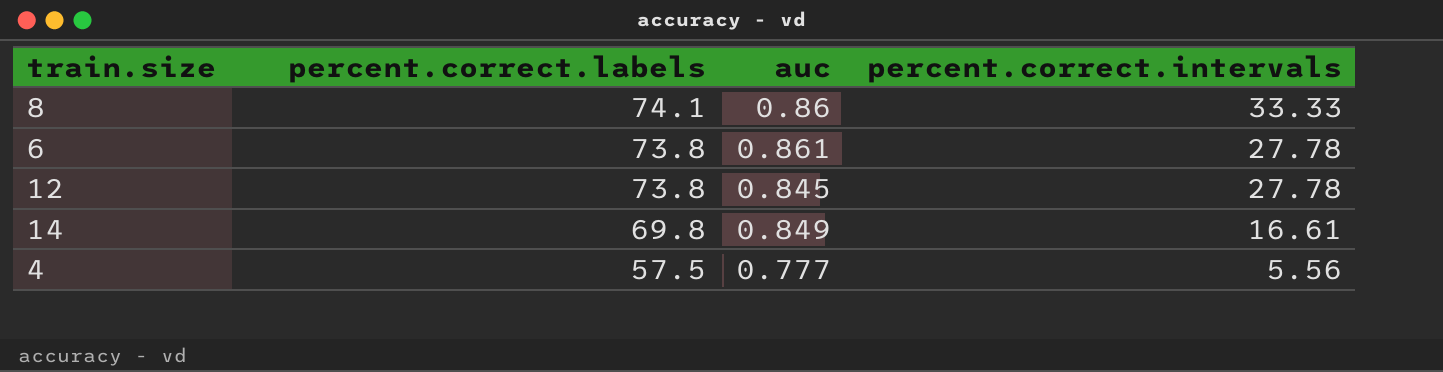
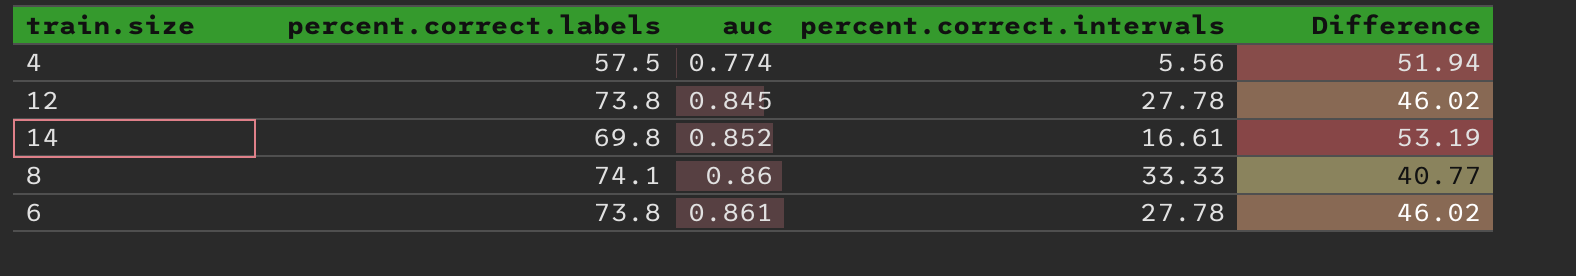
row order: percent.correct.labels descending -> auc ascending
column Difference | formula: none -> [percent.correct.labels] - [percent.correct.intervals]
4 | auc: 0.777 -> 0.774
14 | auc: 0.849 -> 0.852

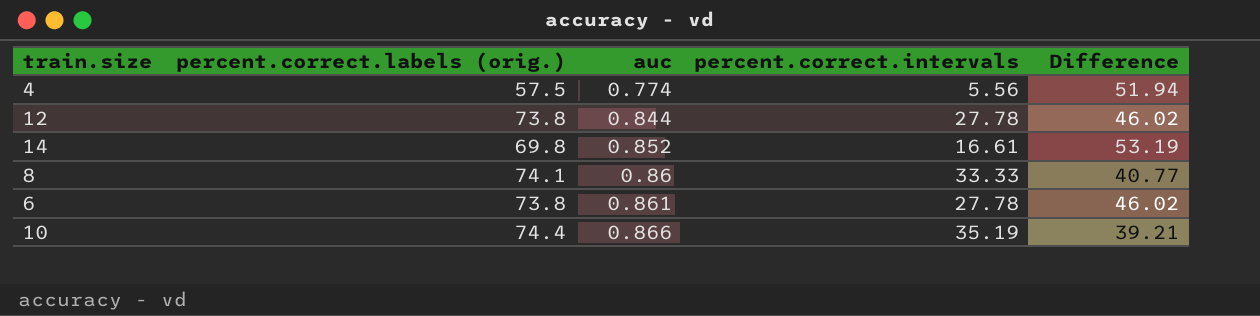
column name: percent.correct.labels -> percent.correct.labels (orig.)
12 | auc: 0.845 -> 0.844
row 10: none -> 74.4 | 0.866 | 35.19 | 39.21

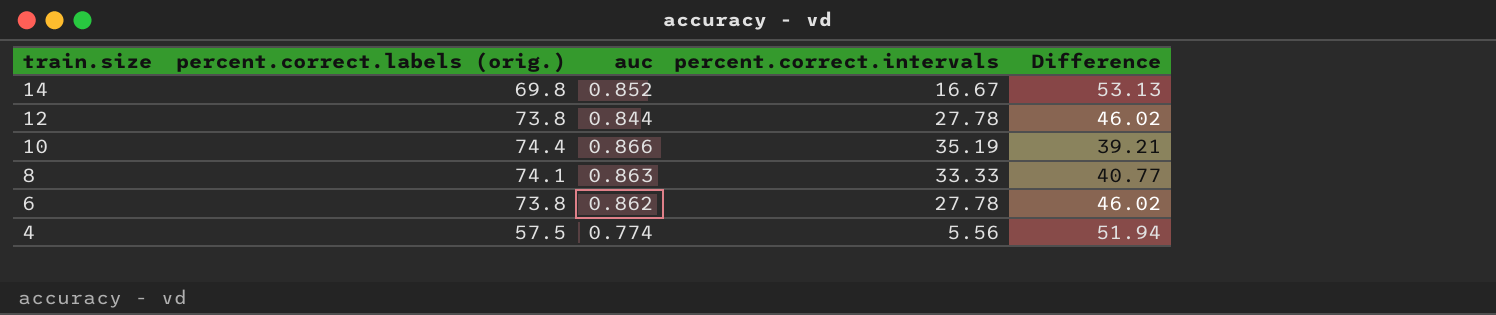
row order: auc ascending -> train.size descending
14 | percent.correct.intervals: 16.61 -> 16.67
14 | Difference: 53.19 -> 53.13
8 | auc: 0.86 -> 0.863
6 | auc: 0.861 -> 0.862

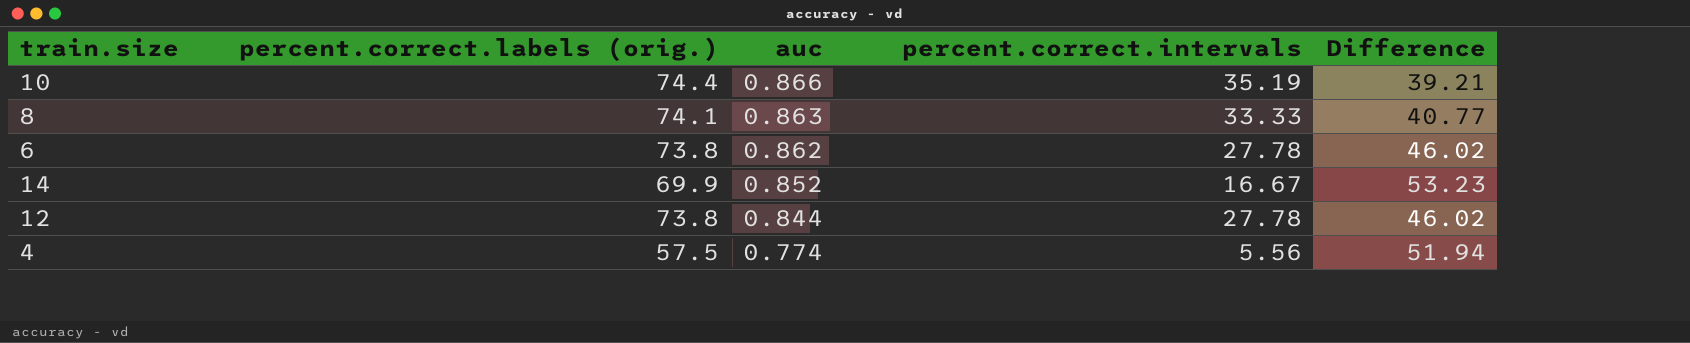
row order: train.size descending -> auc descending
14 | percent.correct.labels (orig.): 69.8 -> 69.9
14 | Difference: 53.13 -> 53.23

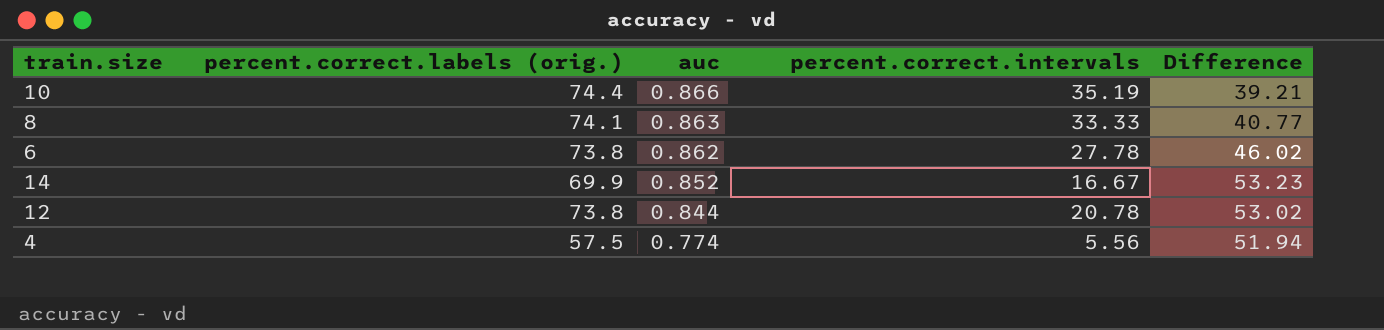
12 | percent.correct.intervals: 27.78 -> 20.78
12 | Difference: 46.02 -> 53.02

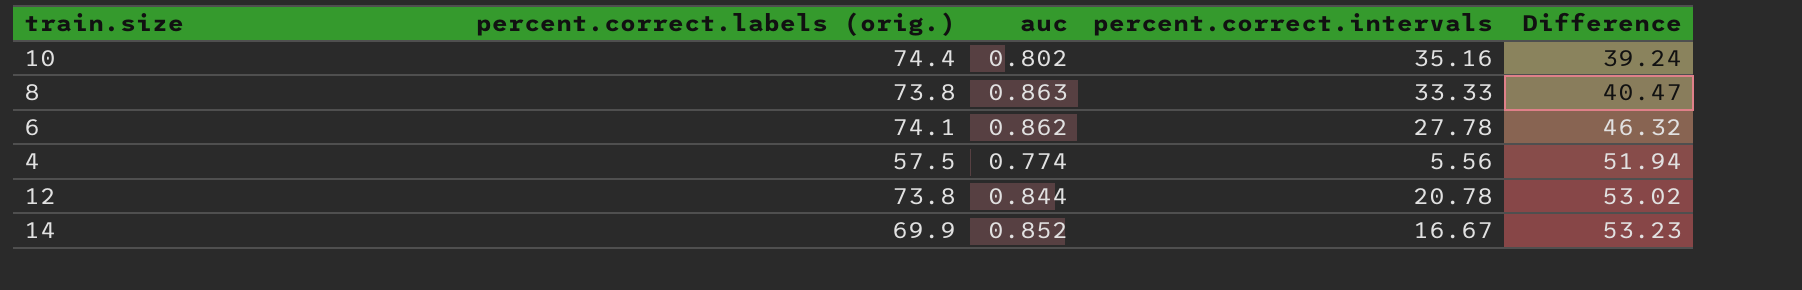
row order: auc descending -> Difference ascending
10 | auc: 0.866 -> 0.802
10 | percent.correct.intervals: 35.19 -> 35.16
10 | Difference: 39.21 -> 39.24
8 | percent.correct.labels (orig.): 74.1 -> 73.8
8 | Difference: 40.77 -> 40.47
6 | percent.correct.labels (orig.): 73.8 -> 74.1
6 | Difference: 46.02 -> 46.32

